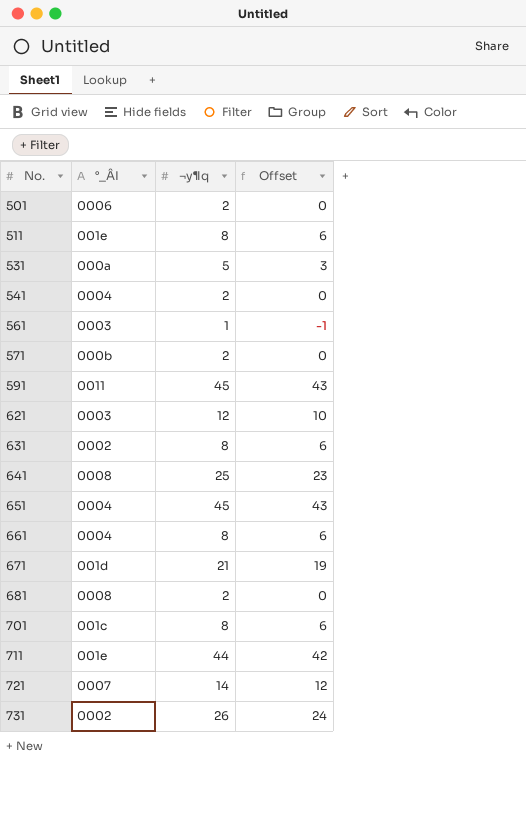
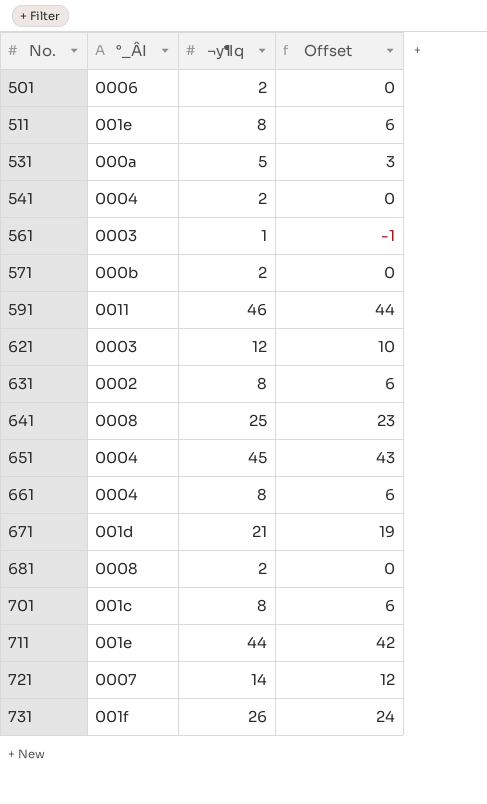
591 | ¬y¶q: 45 -> 46
591 | Offset: 43 -> 44
731 | °_ÂI: 0002 -> 001f

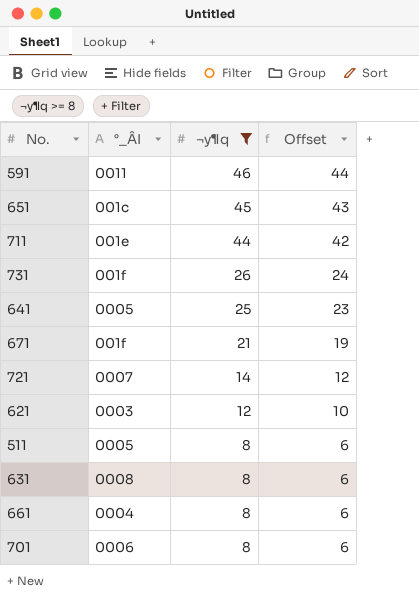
filter: none -> ¬y¶q >= 8
row order: No. ascending -> ¬y¶q descending
651 | °_ÂI: 0004 -> 001c
641 | °_ÂI: 0008 -> 0005
671 | °_ÂI: 001d -> 001f
511 | °_ÂI: 001e -> 0005
631 | °_ÂI: 0002 -> 0008
701 | °_ÂI: 001c -> 0006

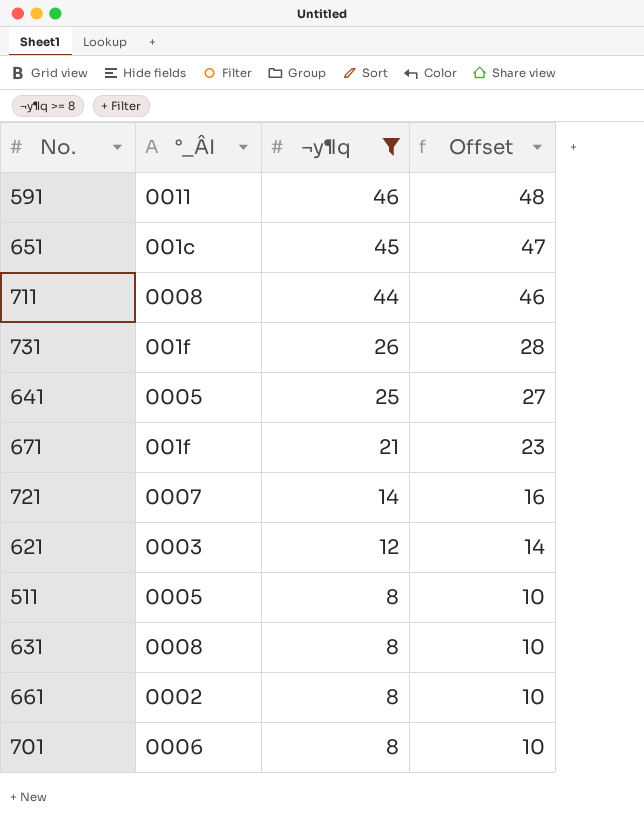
column Offset | formula: [¬y¶q] - 2 -> [¬y¶q] + 2
711 | °_ÂI: 001e -> 0008
661 | °_ÂI: 0004 -> 0002

